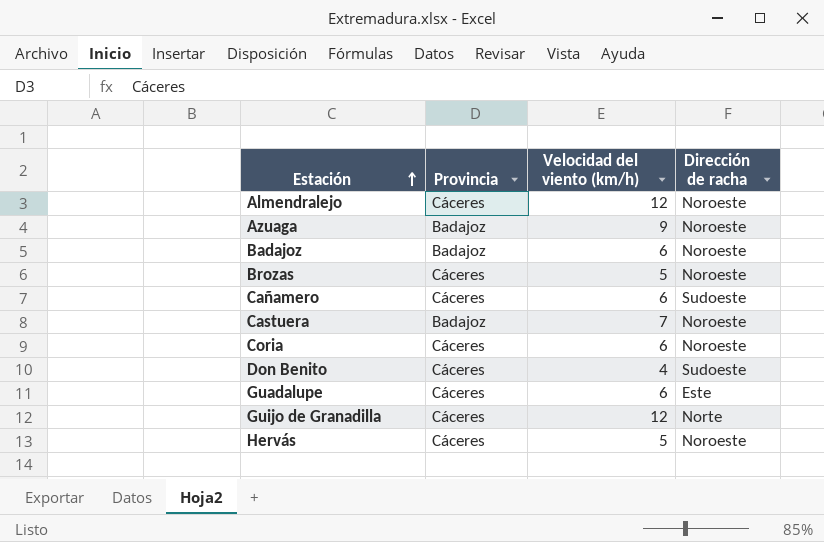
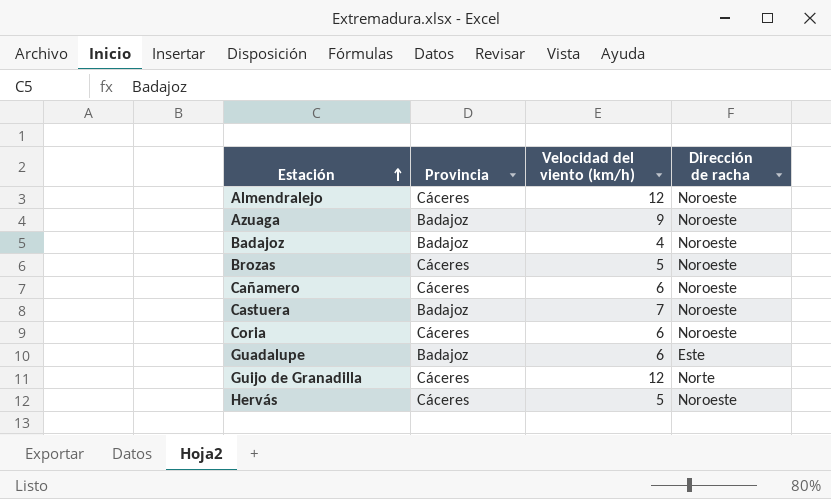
row Don Benito: Cáceres | 4 | Sudoeste -> none
Badajoz | Velocidad del viento (km/h): 6 -> 4
Cañamero | Dirección de racha: Sudoeste -> Noroeste
Guadalupe | Provincia: Cáceres -> Badajoz

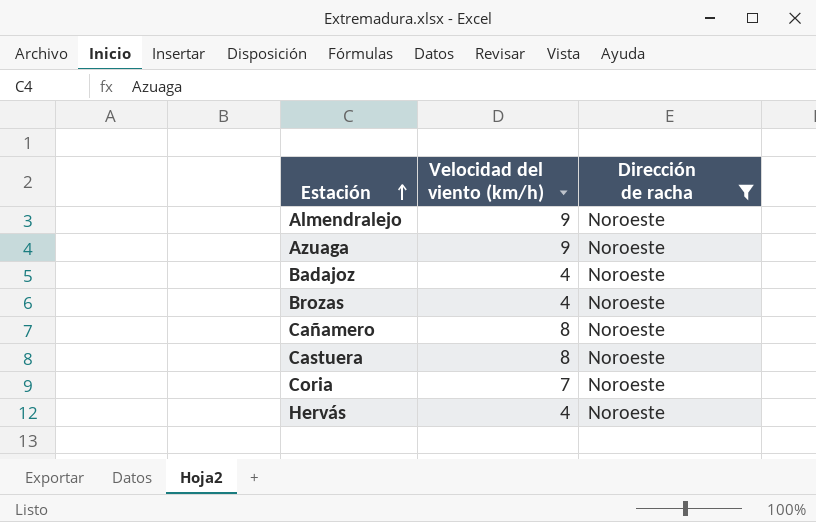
filter: none -> Dirección de racha = Noroeste
column Provincia | position: 2 -> none
Almendralejo | Velocidad del viento (km/h): 12 -> 9
Brozas | Velocidad del viento (km/h): 5 -> 4
Cañamero | Velocidad del viento (km/h): 6 -> 8
Castuera | Velocidad del viento (km/h): 7 -> 8
Coria | Velocidad del viento (km/h): 6 -> 7
Hervás | Velocidad del viento (km/h): 5 -> 4

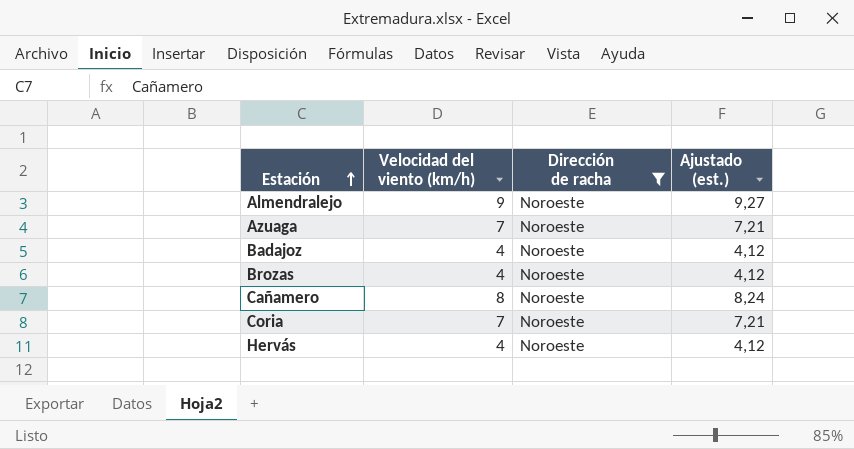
column Ajustado (est.) | formula: none -> [Velocidad del viento (km/h)] * 1,03
row Castuera: 8 | Noroeste -> none
Azuaga | Velocidad del viento (km/h): 9 -> 7

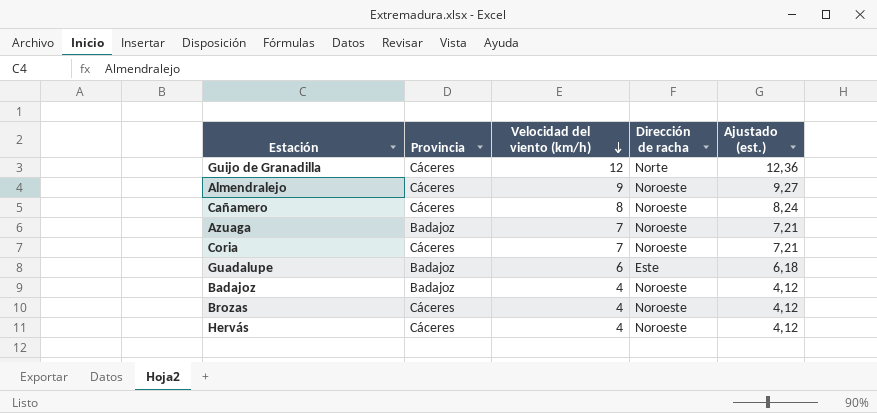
filter: Dirección de racha = Noroeste -> none
row order: Estación ascending -> Velocidad del viento (km/h) descending
column Provincia | position: none -> 2

